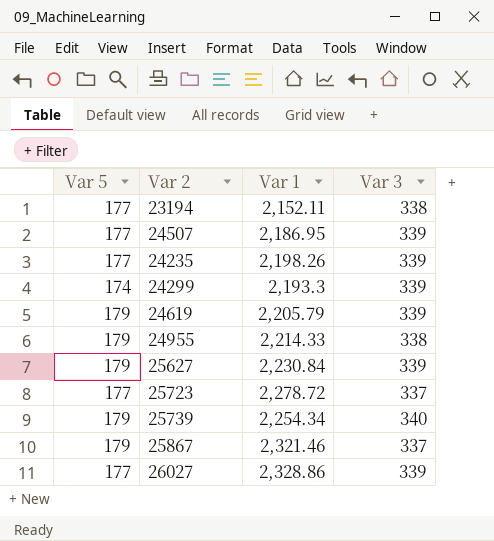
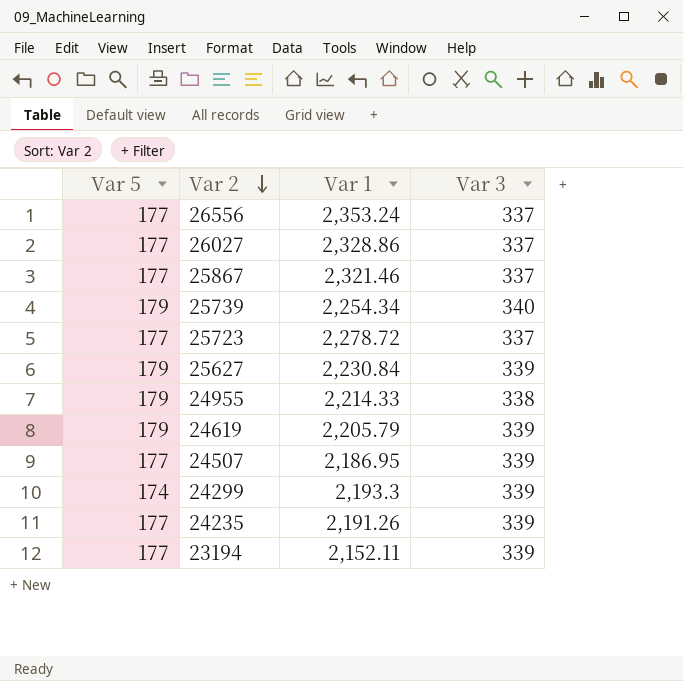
row order: none -> Var 2 descending
row 26556: none -> 177 | 2,353.24 | 337
26027 | Var 3: 339 -> 337
25867 | Var 5: 179 -> 177
24235 | Var 1: 2,198.26 -> 2,191.26
23194 | Var 3: 338 -> 339

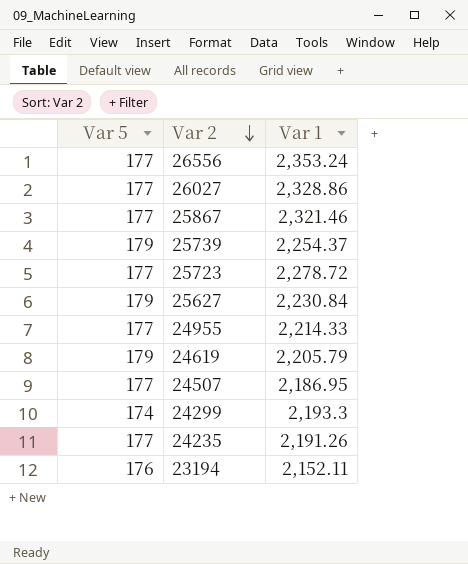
column Var 3 | position: 4 -> none
25739 | Var 1: 2,254.34 -> 2,254.37
24955 | Var 5: 179 -> 177
23194 | Var 5: 177 -> 176

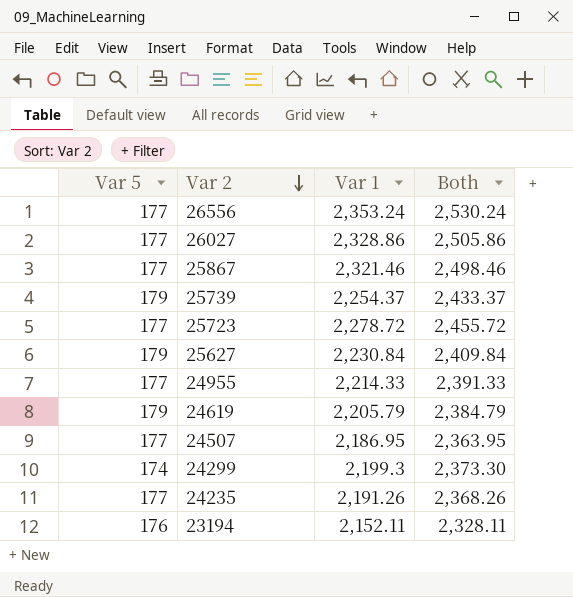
column Both | formula: none -> [Var 5] + [Var 1]
24299 | Var 1: 2,193.3 -> 2,199.3

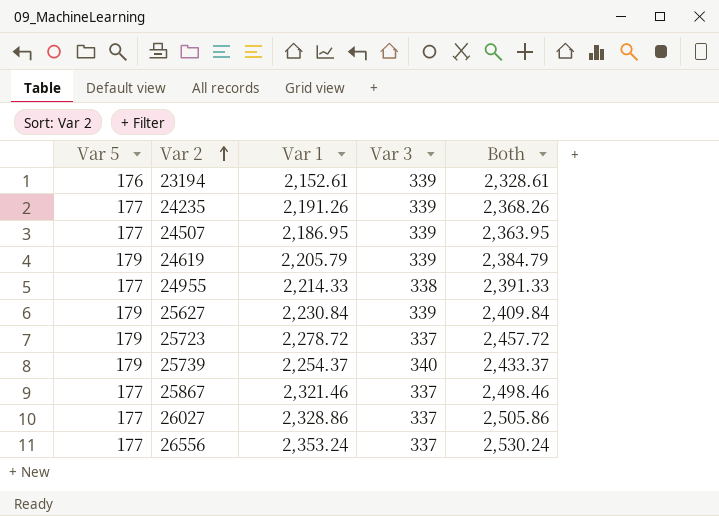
row order: Var 2 descending -> Var 2 ascending
column Var 3 | position: none -> 4
row 24299: 174 | 2,199.3 | 2,373.30 -> none
23194 | Var 1: 2,152.11 -> 2,152.61
23194 | Both: 2,328.11 -> 2,328.61
25723 | Var 5: 177 -> 179
25723 | Both: 2,455.72 -> 2,457.72

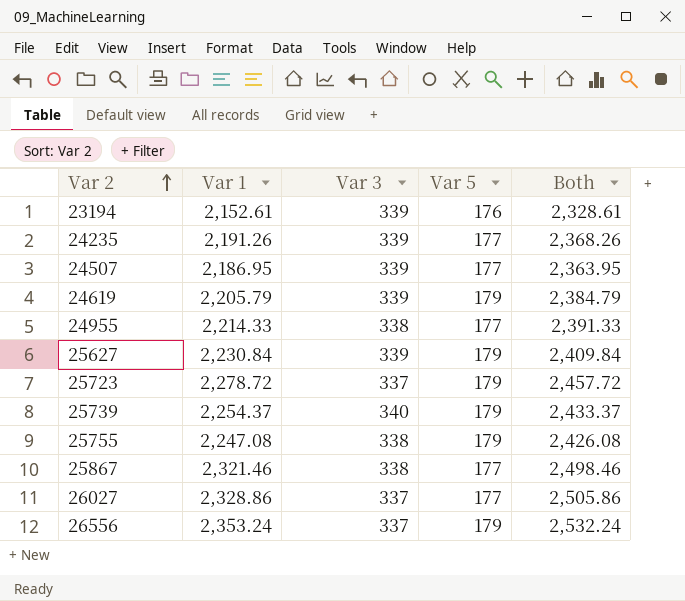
column Var 5 | position: 1 -> 4
row 25755: none -> 2,247.08 | 338 | 179 | 2,426.08
25867 | Var 3: 337 -> 338
26556 | Var 5: 177 -> 179
26556 | Both: 2,530.24 -> 2,532.24

